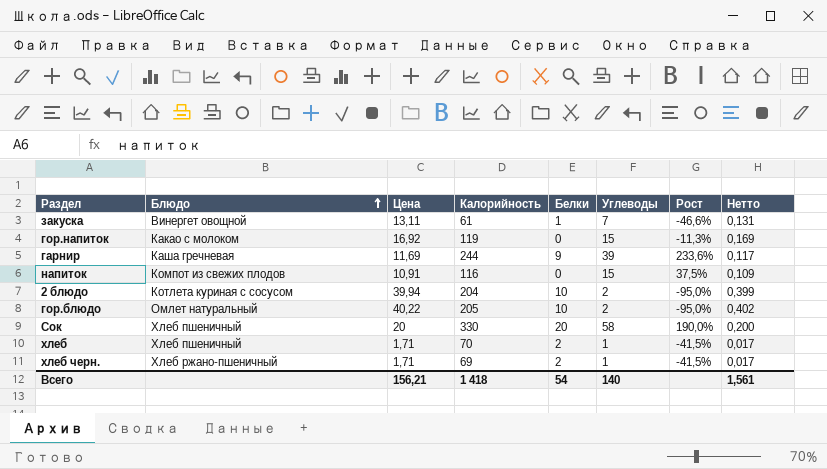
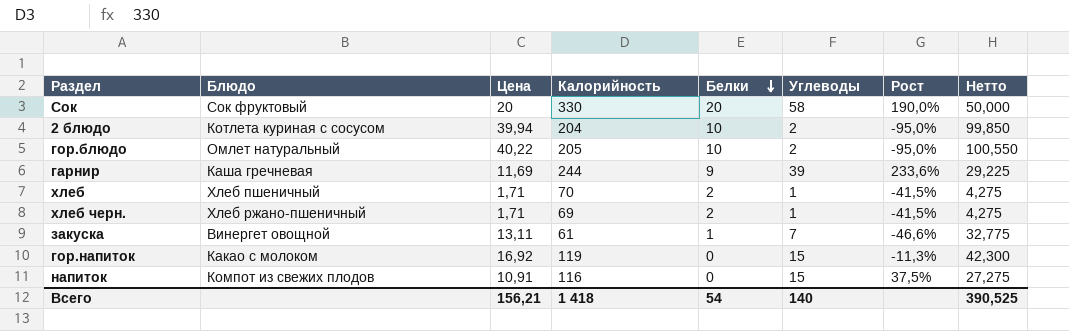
row order: Блюдо ascending -> Белки descending
column Нетто | formula: [Цена] * 0,01 -> [Цена] * 2,5
Сок | Блюдо: Хлеб пшеничный -> Сок фруктовый
Всего | Нетто: 1,561 -> 390,525

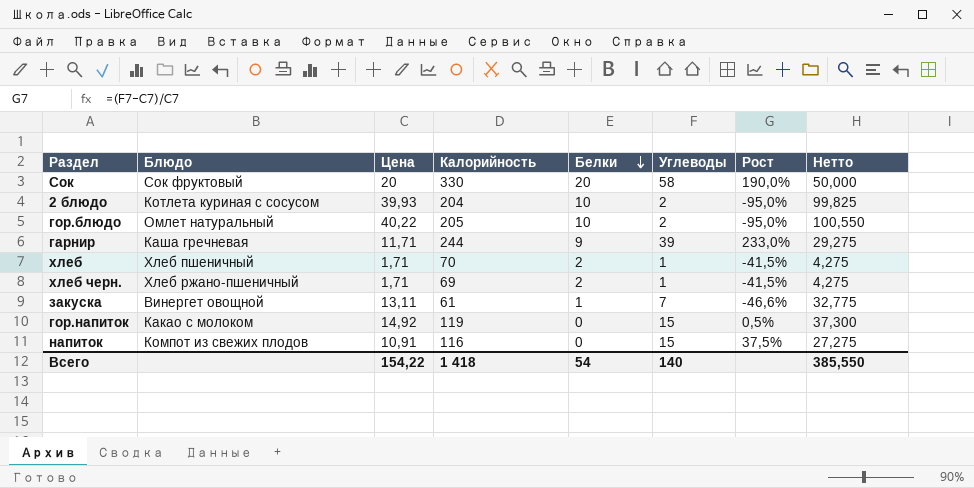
2 блюдо | Цена: 39,94 -> 39,93
2 блюдо | Нетто: 99,850 -> 99,825
гарнир | Цена: 11,69 -> 11,71
гарнир | Рост: 233,6% -> 233,0%
гарнир | Нетто: 29,225 -> 29,275
гор.напиток | Цена: 16,92 -> 14,92
гор.напиток | Рост: -11,3% -> 0,5%
гор.напиток | Нетто: 42,300 -> 37,300
Всего | Цена: 156,21 -> 154,22
Всего | Нетто: 390,525 -> 385,550

